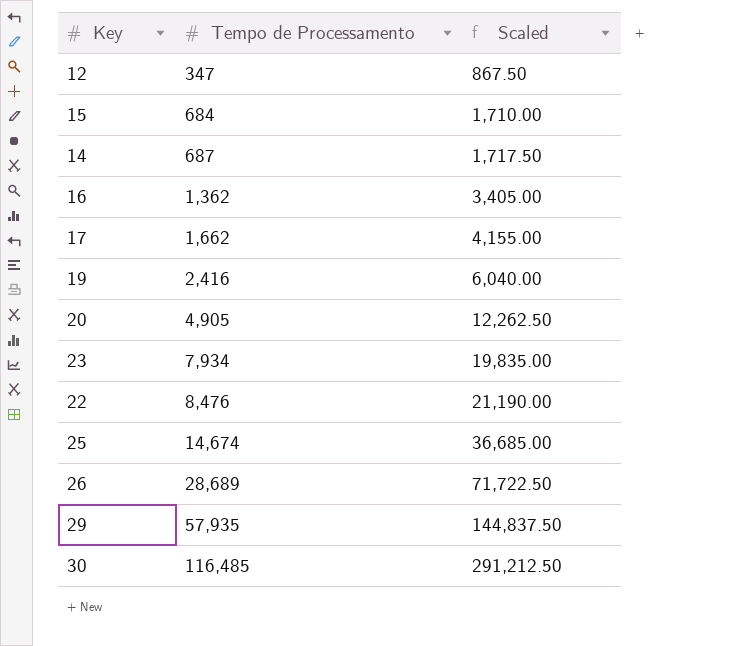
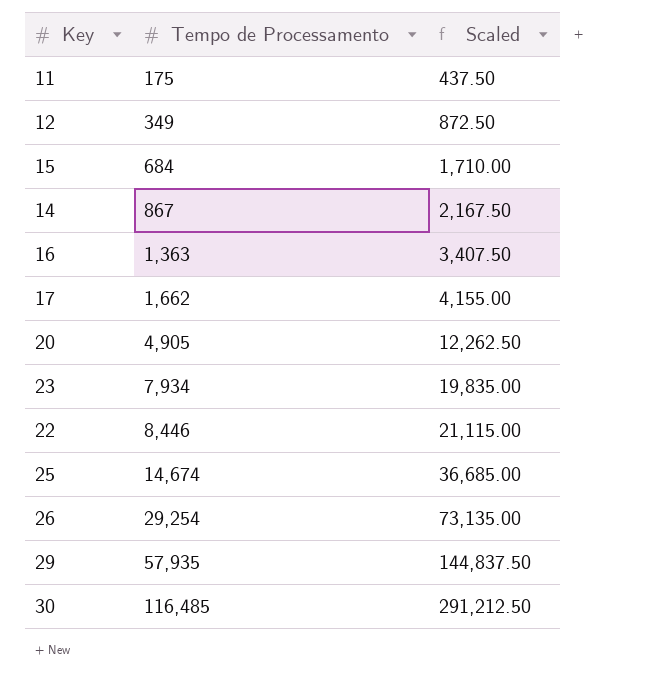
row 19: 2,416 | 6,040.00 -> none
row 11: none -> 175 | 437.50
12 | Tempo de Processamento: 347 -> 349
12 | Scaled: 867.50 -> 872.50
14 | Tempo de Processamento: 687 -> 867
14 | Scaled: 1,717.50 -> 2,167.50
16 | Tempo de Processamento: 1,362 -> 1,363
16 | Scaled: 3,405.00 -> 3,407.50
22 | Tempo de Processamento: 8,476 -> 8,446
22 | Scaled: 21,190.00 -> 21,115.00
26 | Tempo de Processamento: 28,689 -> 29,254
26 | Scaled: 71,722.50 -> 73,135.00

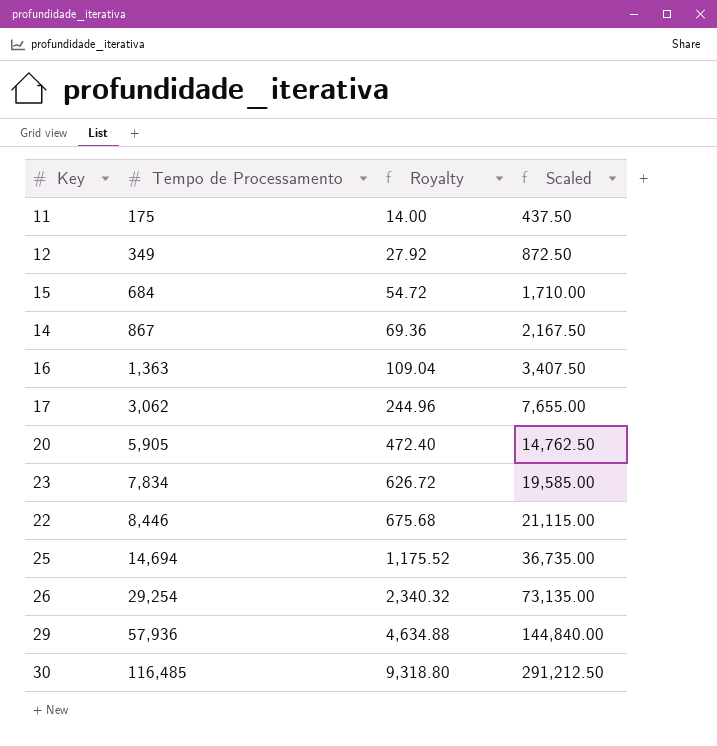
column Royalty | formula: none -> [Tempo de Processamento] * 0.08
17 | Tempo de Processamento: 1,662 -> 3,062
17 | Scaled: 4,155.00 -> 7,655.00
20 | Tempo de Processamento: 4,905 -> 5,905
20 | Scaled: 12,262.50 -> 14,762.50
23 | Tempo de Processamento: 7,934 -> 7,834
23 | Scaled: 19,835.00 -> 19,585.00
25 | Tempo de Processamento: 14,674 -> 14,694
25 | Scaled: 36,685.00 -> 36,735.00
29 | Tempo de Processamento: 57,935 -> 57,936
29 | Scaled: 144,837.50 -> 144,840.00

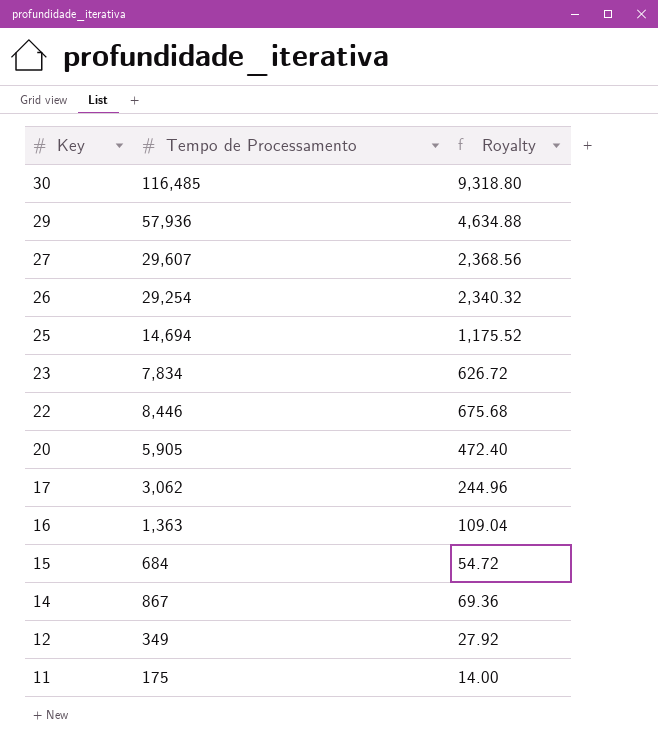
row order: Tempo de Processamento ascending -> Key descending
column Scaled | formula: [Tempo de Processamento] * 2.5 -> none
row 27: none -> 29,607 | 2,368.56

